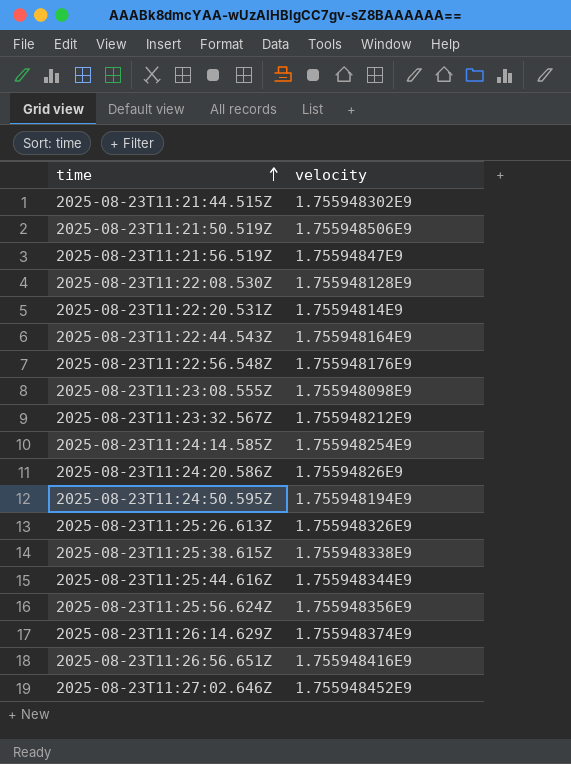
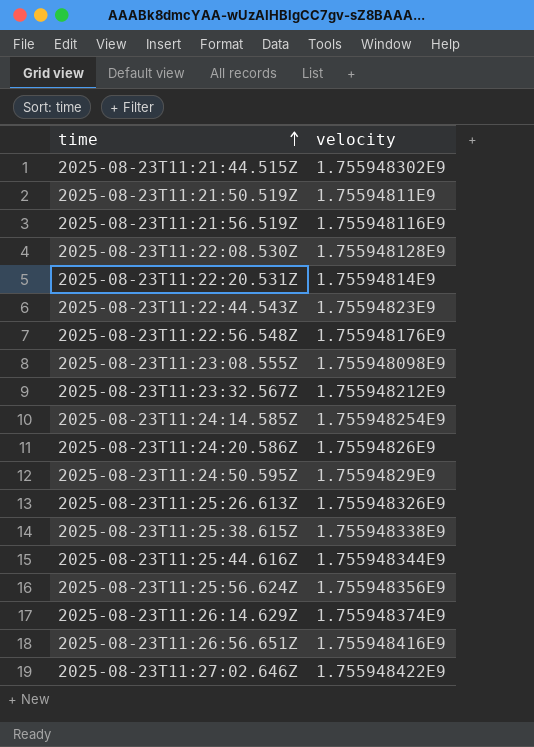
2025-08-23T11:21:50.519Z | velocity: 1.755948506E9 -> 1.75594811E9
2025-08-23T11:21:56.519Z | velocity: 1.75594847E9 -> 1.755948116E9
2025-08-23T11:22:44.543Z | velocity: 1.755948164E9 -> 1.75594823E9
2025-08-23T11:24:50.595Z | velocity: 1.755948194E9 -> 1.75594829E9
2025-08-23T11:27:02.646Z | velocity: 1.755948452E9 -> 1.755948422E9

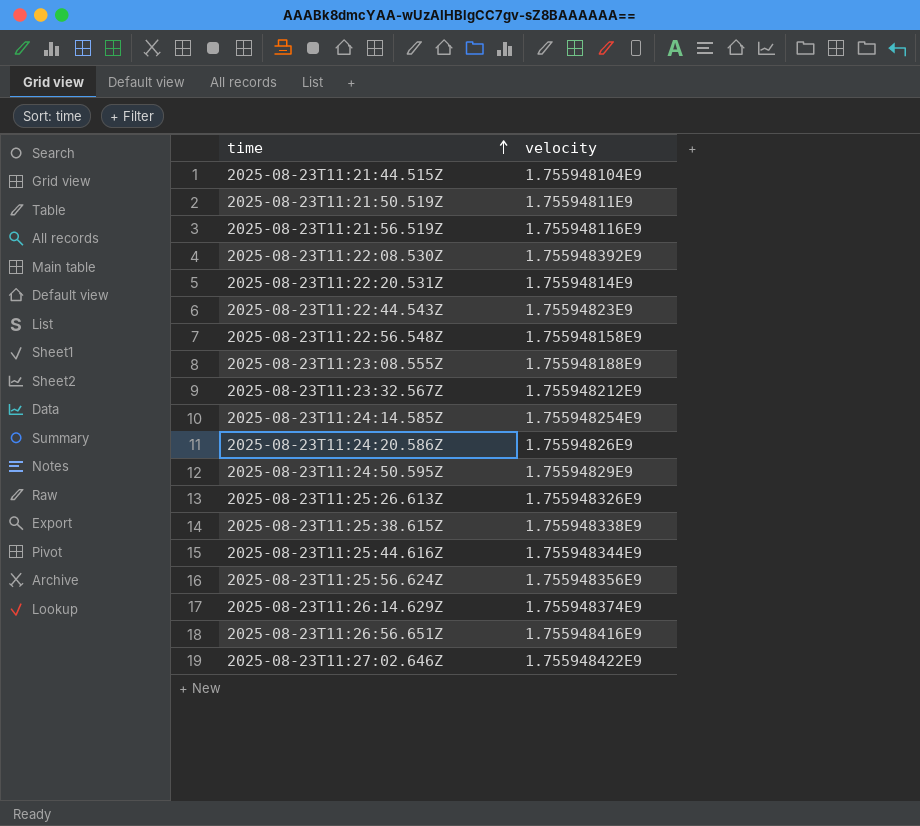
2025-08-23T11:21:44.515Z | velocity: 1.755948302E9 -> 1.755948104E9
2025-08-23T11:22:08.530Z | velocity: 1.755948128E9 -> 1.755948392E9
2025-08-23T11:22:56.548Z | velocity: 1.755948176E9 -> 1.755948158E9
2025-08-23T11:23:08.555Z | velocity: 1.755948098E9 -> 1.755948188E9

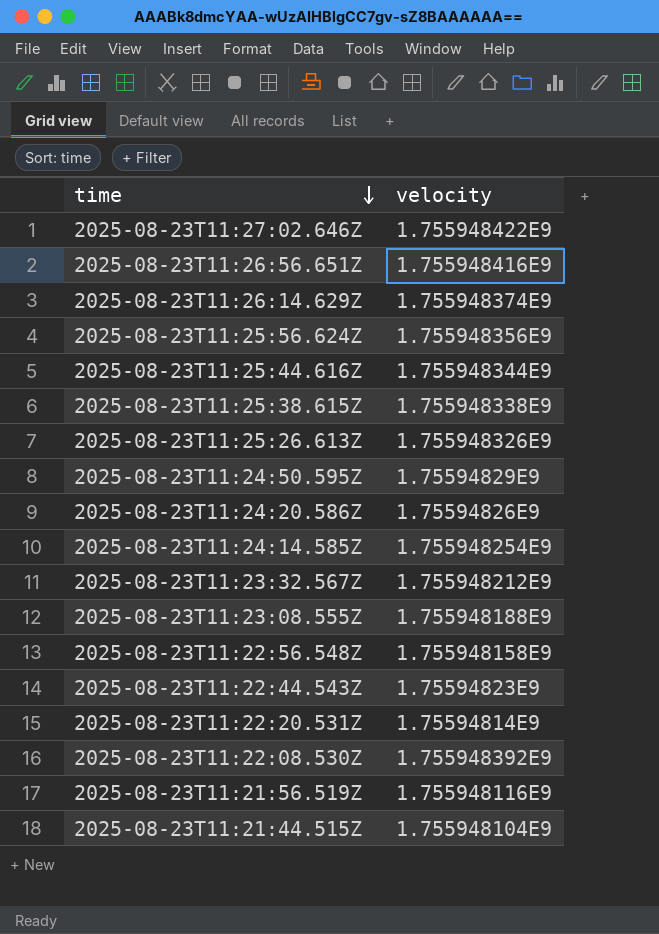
row order: time ascending -> time descending
row 2025-08-23T11:21:50.519Z: 1.75594811E9 -> none

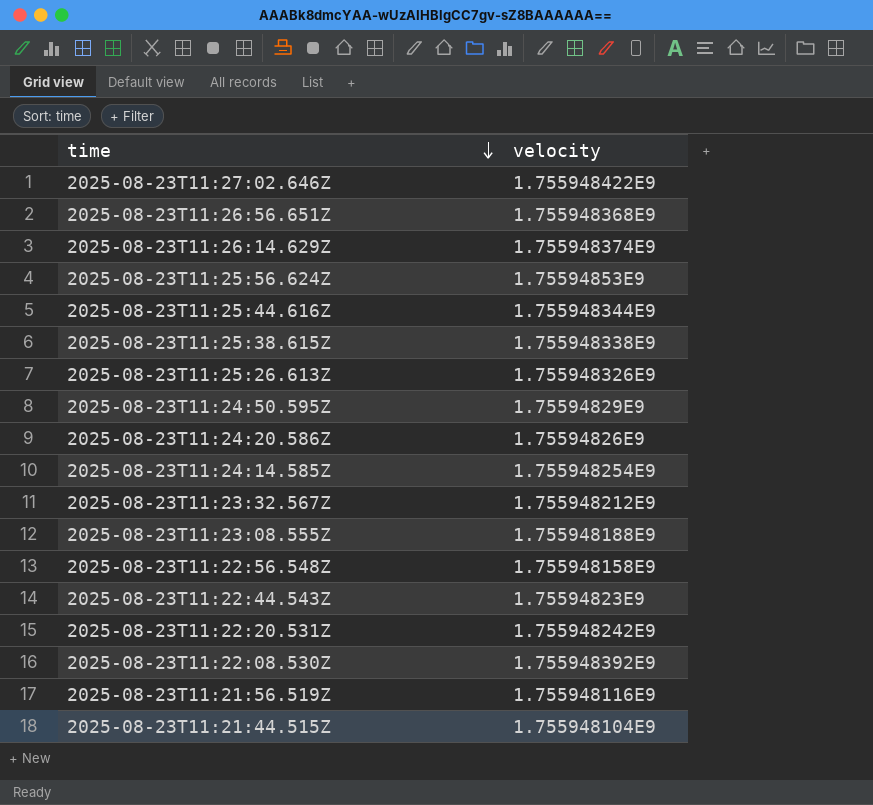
2025-08-23T11:26:56.651Z | velocity: 1.755948416E9 -> 1.755948368E9
2025-08-23T11:25:56.624Z | velocity: 1.755948356E9 -> 1.75594853E9
2025-08-23T11:22:20.531Z | velocity: 1.75594814E9 -> 1.755948242E9

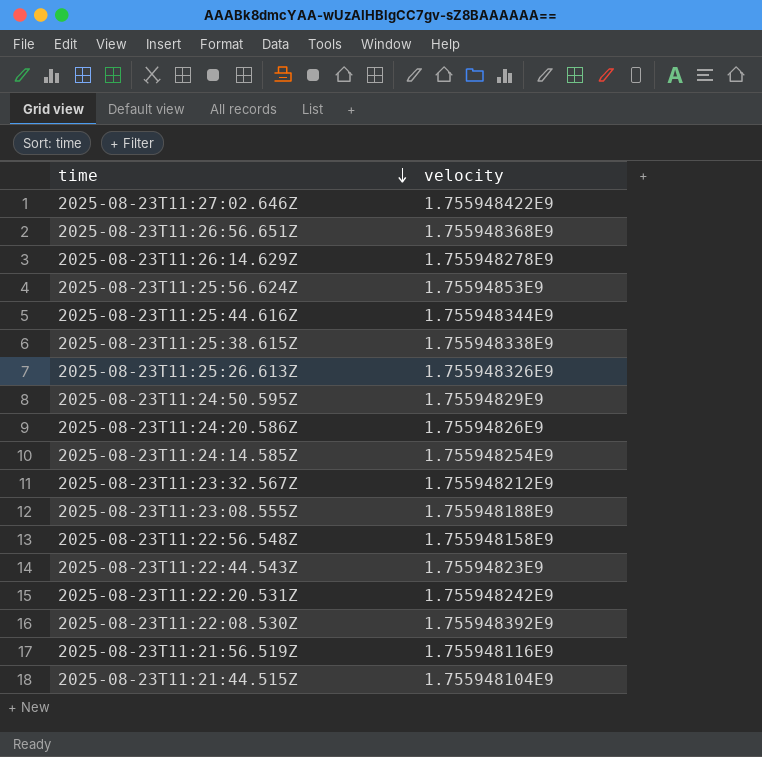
2025-08-23T11:26:14.629Z | velocity: 1.755948374E9 -> 1.755948278E9

